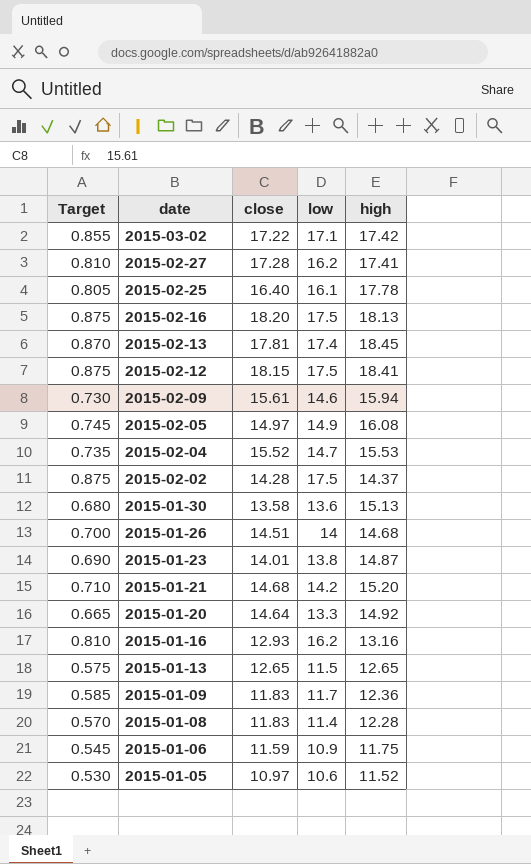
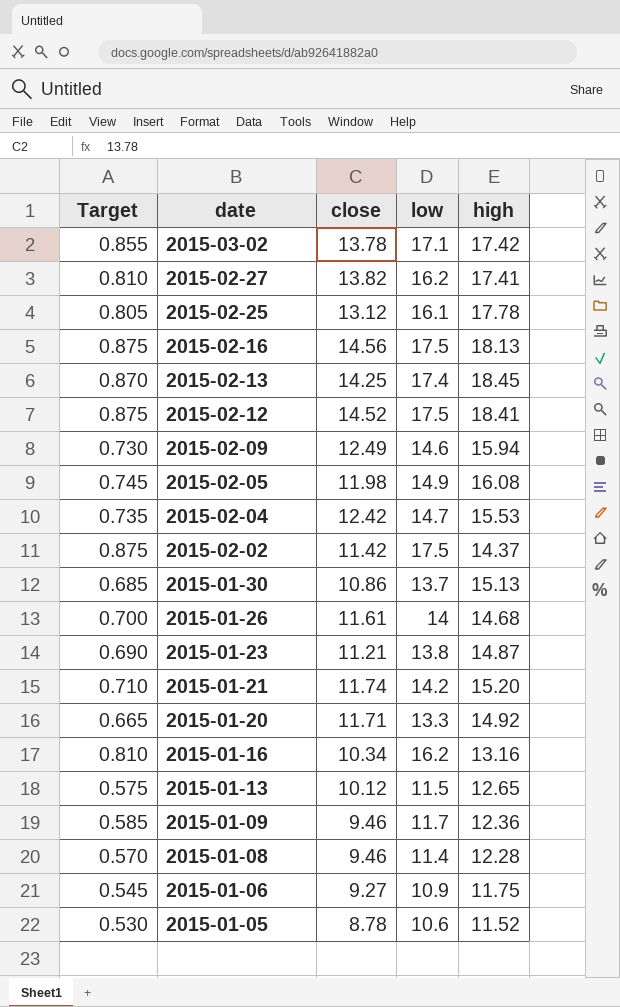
2015-03-02 | close: 17.22 -> 13.78
2015-02-27 | close: 17.28 -> 13.82
2015-02-25 | close: 16.40 -> 13.12
2015-02-16 | close: 18.20 -> 14.56
2015-02-13 | close: 17.81 -> 14.25
2015-02-12 | close: 18.15 -> 14.52
2015-02-09 | close: 15.61 -> 12.49
2015-02-05 | close: 14.97 -> 11.98
2015-02-04 | close: 15.52 -> 12.42
2015-02-02 | close: 14.28 -> 11.42
2015-01-30 | Target: 0.680 -> 0.685
2015-01-30 | close: 13.58 -> 10.86
2015-01-30 | low: 13.6 -> 13.7
2015-01-26 | close: 14.51 -> 11.61
2015-01-23 | close: 14.01 -> 11.21
2015-01-21 | close: 14.68 -> 11.74
2015-01-20 | close: 14.64 -> 11.71
2015-01-16 | close: 12.93 -> 10.34
2015-01-13 | close: 12.65 -> 10.12
2015-01-09 | close: 11.83 -> 9.46
2015-01-08 | close: 11.83 -> 9.46
2015-01-06 | close: 11.59 -> 9.27
2015-01-05 | close: 10.97 -> 8.78

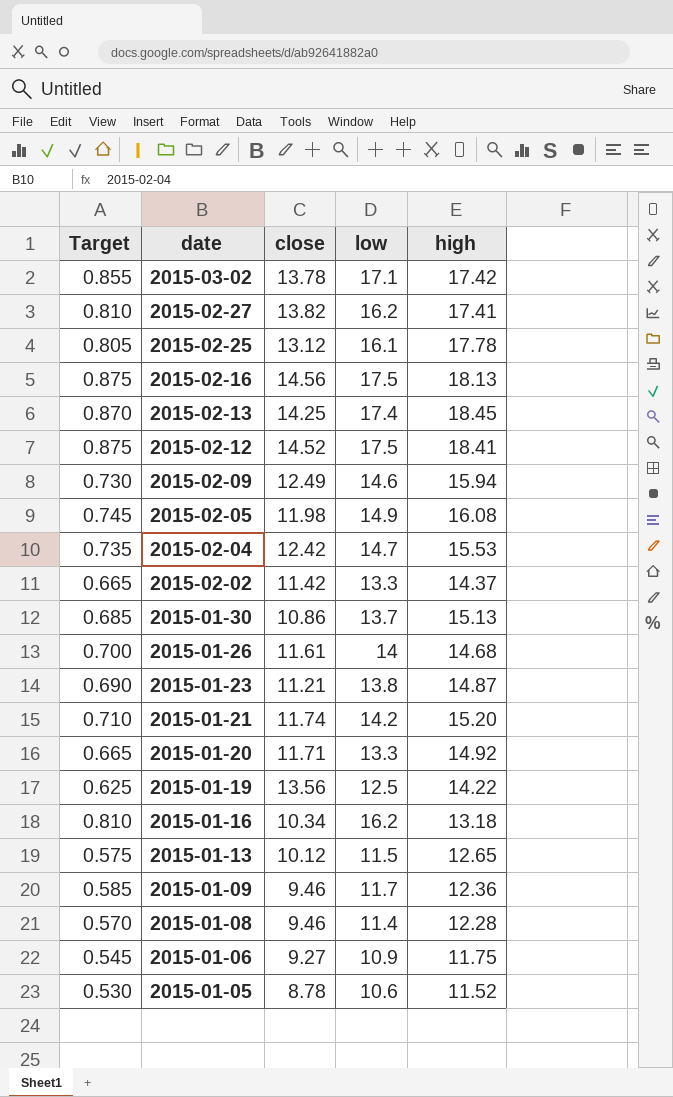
2015-02-02 | Target: 0.875 -> 0.665
2015-02-02 | low: 17.5 -> 13.3
row 2015-01-19: none -> 0.625 | 13.56 | 12.5 | 14.22
2015-01-16 | high: 13.16 -> 13.18

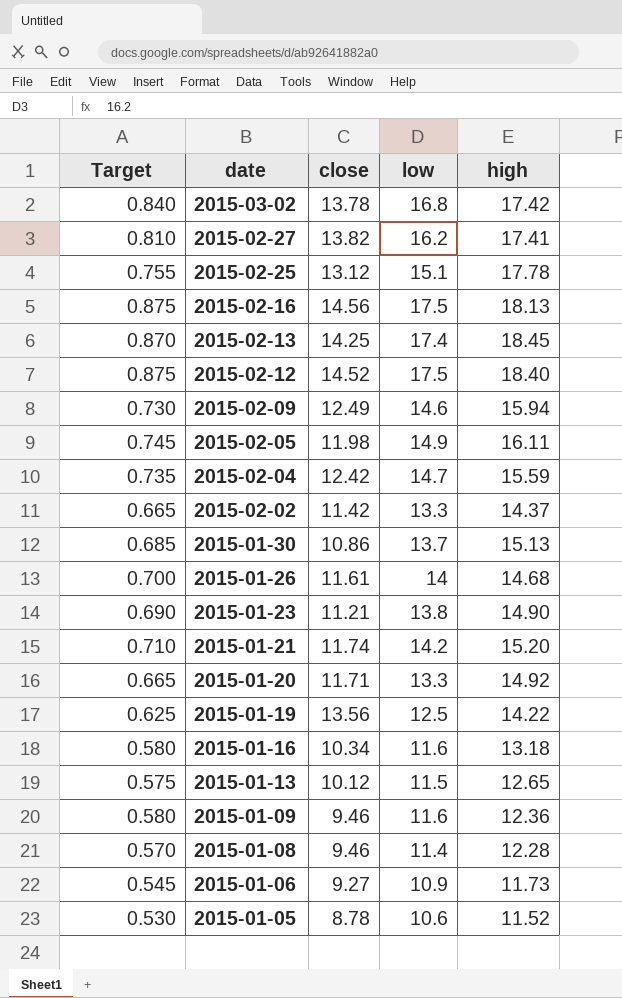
2015-03-02 | Target: 0.855 -> 0.840
2015-03-02 | low: 17.1 -> 16.8
2015-02-25 | Target: 0.805 -> 0.755
2015-02-25 | low: 16.1 -> 15.1
2015-02-12 | high: 18.41 -> 18.40
2015-02-05 | high: 16.08 -> 16.11
2015-02-04 | high: 15.53 -> 15.59
2015-01-23 | high: 14.87 -> 14.90
2015-01-16 | Target: 0.810 -> 0.580
2015-01-16 | low: 16.2 -> 11.6
2015-01-09 | Target: 0.585 -> 0.580
2015-01-09 | low: 11.7 -> 11.6
2015-01-06 | high: 11.75 -> 11.73

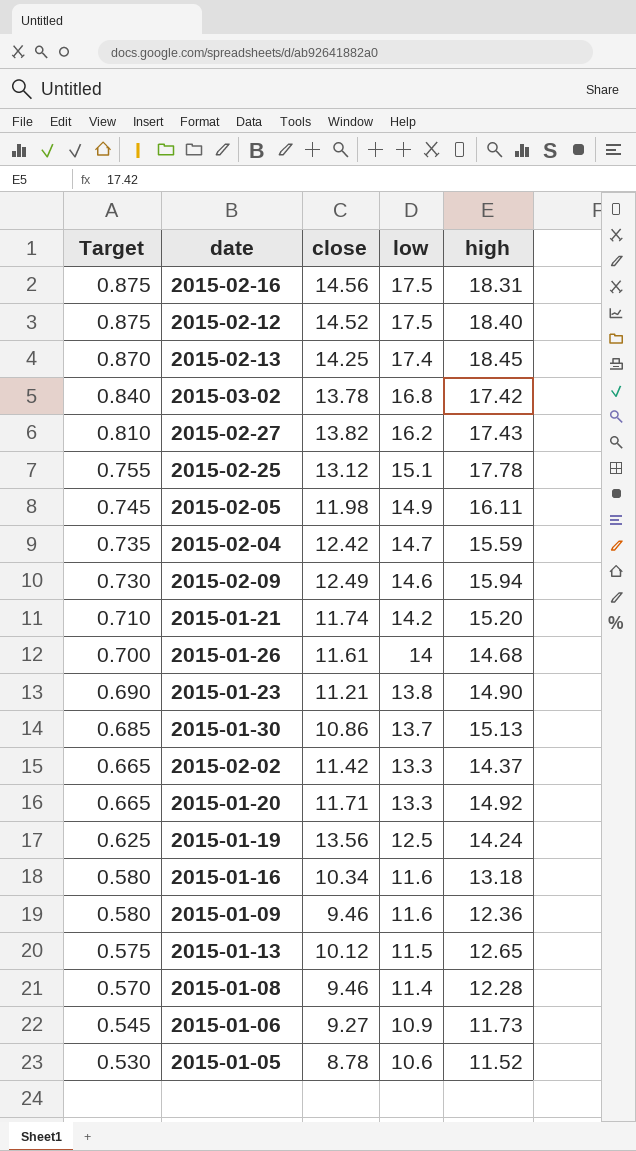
row order: date descending -> Target descending
2015-02-16 | high: 18.13 -> 18.31
2015-02-27 | high: 17.41 -> 17.43
2015-01-19 | high: 14.22 -> 14.24

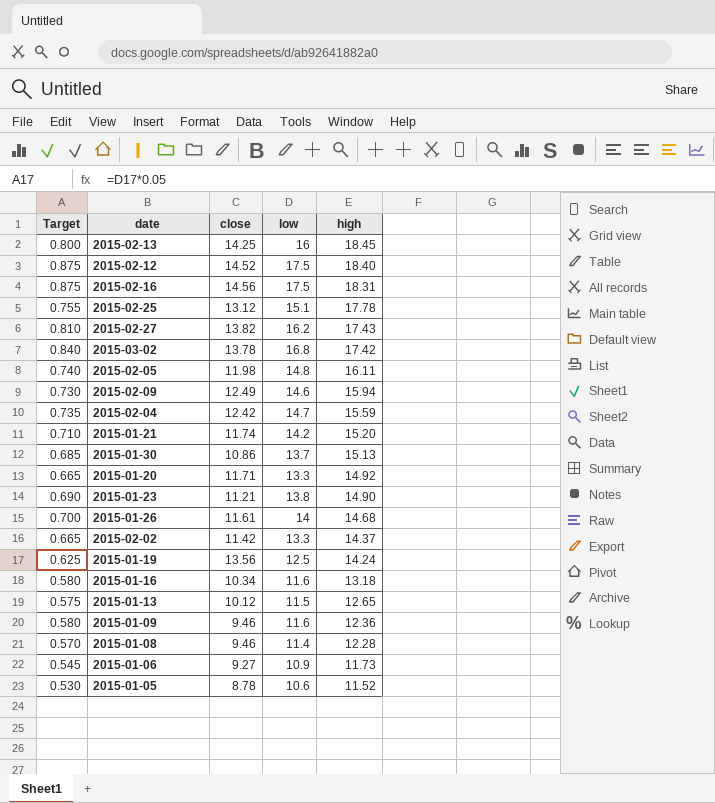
row order: Target descending -> high descending
2015-02-13 | Target: 0.870 -> 0.800
2015-02-13 | low: 17.4 -> 16
2015-02-05 | Target: 0.745 -> 0.740
2015-02-05 | low: 14.9 -> 14.8

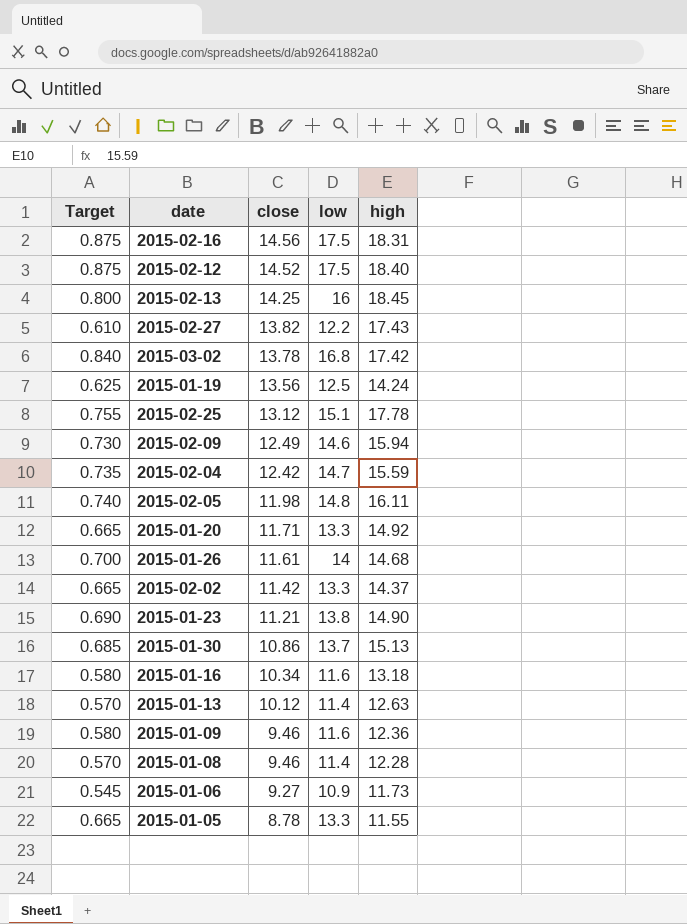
row order: high descending -> close descending
row 2015-01-21: 0.710 | 11.74 | 14.2 | 15.20 -> none
2015-02-27 | Target: 0.810 -> 0.610
2015-02-27 | low: 16.2 -> 12.2
2015-01-13 | Target: 0.575 -> 0.570
2015-01-13 | low: 11.5 -> 11.4
2015-01-13 | high: 12.65 -> 12.63
2015-01-05 | Target: 0.530 -> 0.665
2015-01-05 | low: 10.6 -> 13.3
2015-01-05 | high: 11.52 -> 11.55

